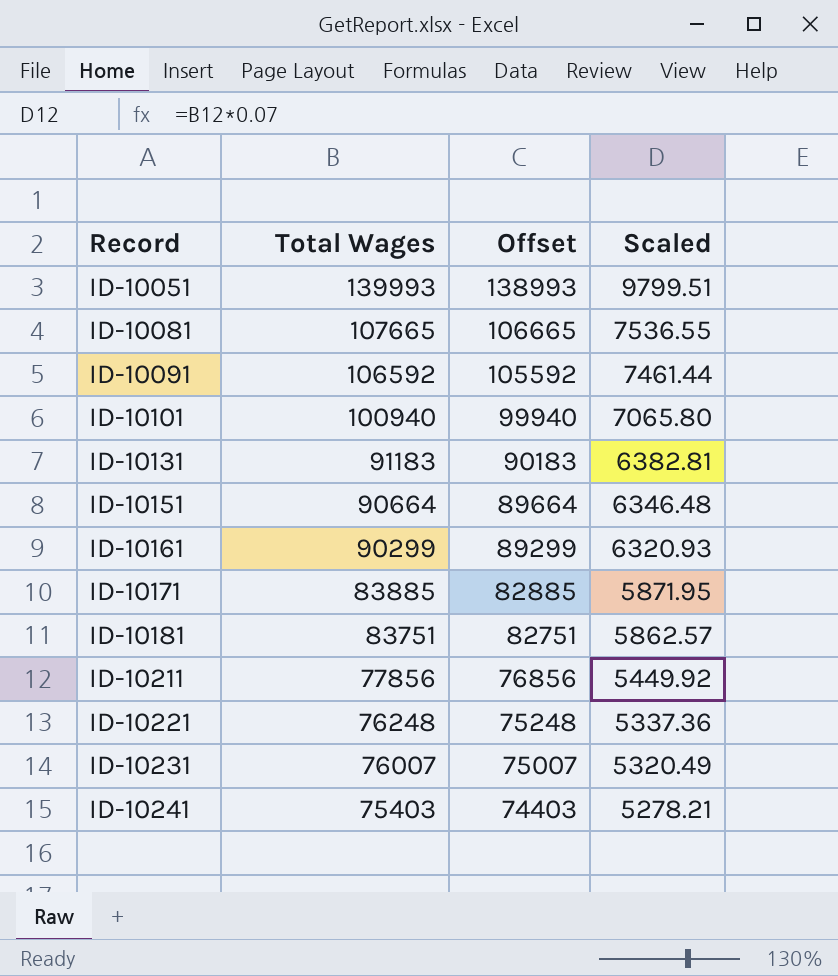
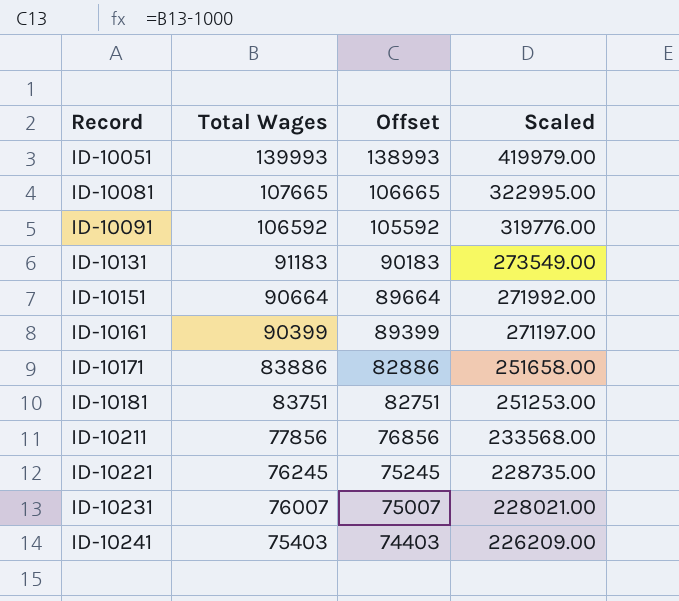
column Scaled | formula: [Total Wages] * 0.07 -> [Total Wages] * 3
row ID-10101: 100940 | 99940 | 7065.80 -> none
ID-10161 | Total Wages: 90299 -> 90399
ID-10161 | Offset: 89299 -> 89399
ID-10171 | Total Wages: 83885 -> 83886
ID-10171 | Offset: 82885 -> 82886
ID-10221 | Total Wages: 76248 -> 76245
ID-10221 | Offset: 75248 -> 75245

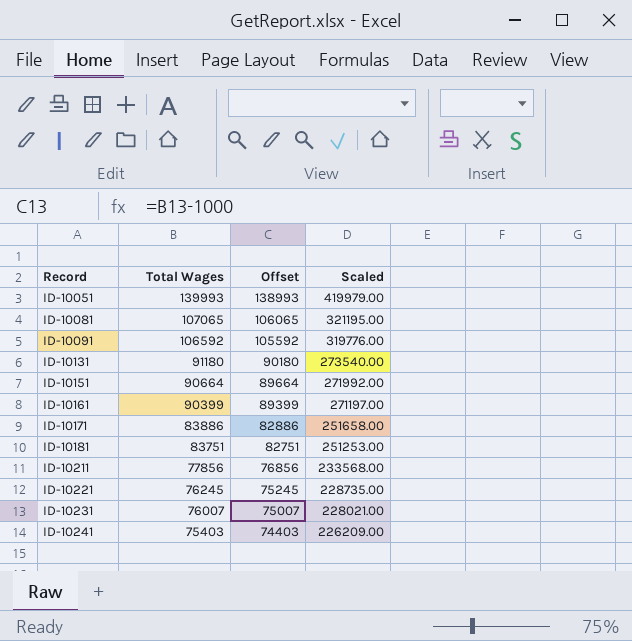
ID-10081 | Total Wages: 107665 -> 107065
ID-10081 | Offset: 106665 -> 106065
ID-10081 | Scaled: 322995.00 -> 321195.00
ID-10131 | Total Wages: 91183 -> 91180
ID-10131 | Offset: 90183 -> 90180
ID-10131 | Scaled: 273549.00 -> 273540.00

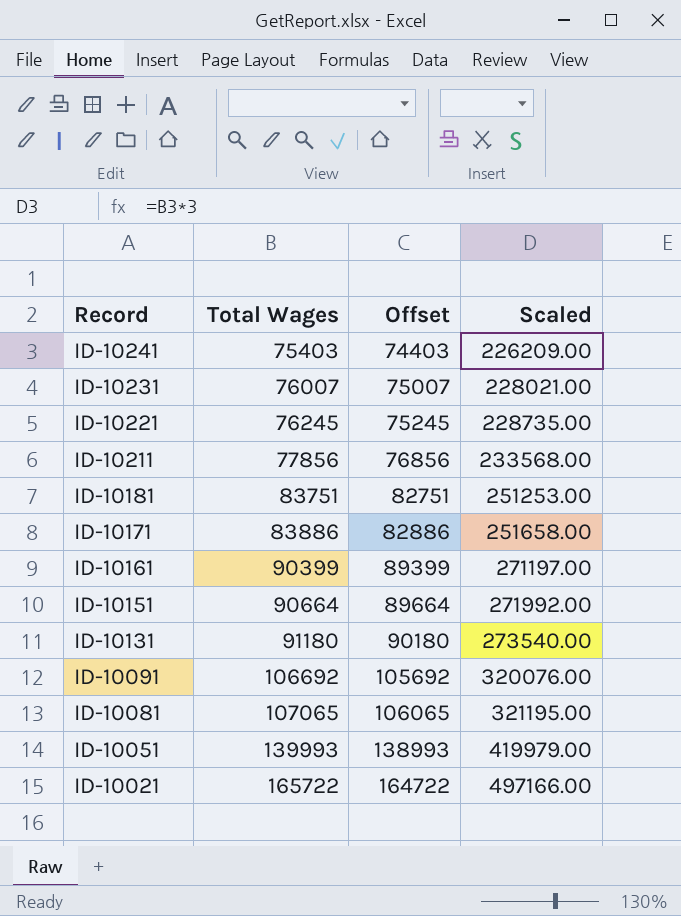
row order: Record ascending -> Record descending
ID-10091 | Total Wages: 106592 -> 106692
ID-10091 | Offset: 105592 -> 105692
ID-10091 | Scaled: 319776.00 -> 320076.00
row ID-10021: none -> 165722 | 164722 | 497166.00

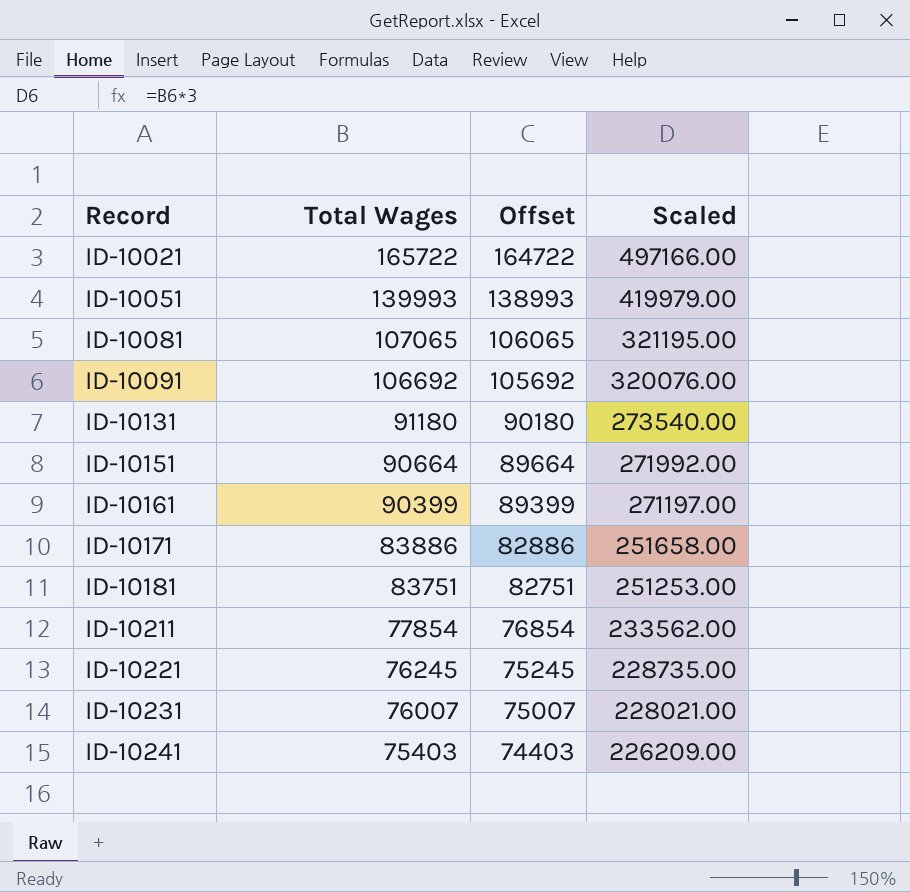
row order: Record descending -> Record ascending
ID-10211 | Total Wages: 77856 -> 77854
ID-10211 | Offset: 76856 -> 76854
ID-10211 | Scaled: 233568.00 -> 233562.00

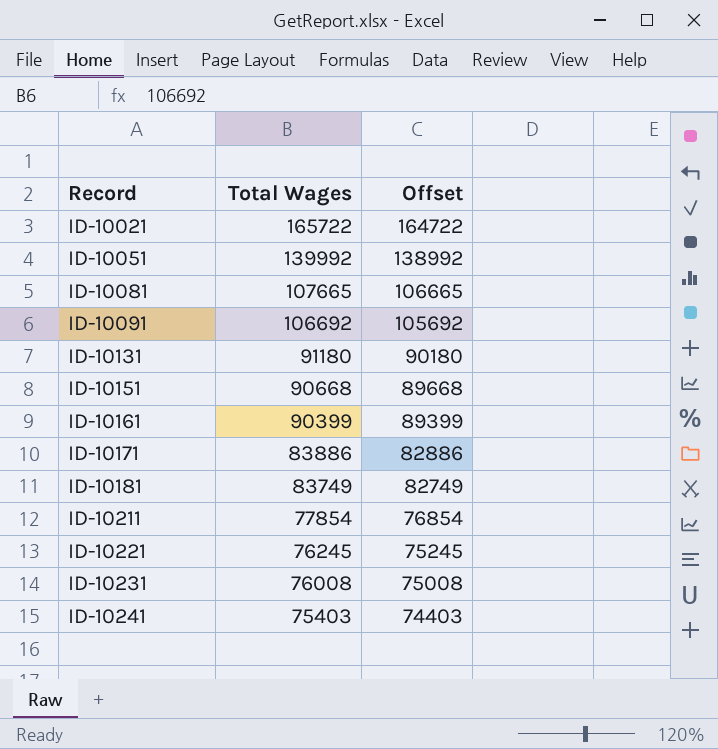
column Scaled | formula: [Total Wages] * 3 -> none
ID-10051 | Total Wages: 139993 -> 139992
ID-10051 | Offset: 138993 -> 138992
ID-10081 | Total Wages: 107065 -> 107665
ID-10081 | Offset: 106065 -> 106665
ID-10151 | Total Wages: 90664 -> 90668
ID-10151 | Offset: 89664 -> 89668
ID-10181 | Total Wages: 83751 -> 83749
ID-10181 | Offset: 82751 -> 82749
ID-10231 | Total Wages: 76007 -> 76008
ID-10231 | Offset: 75007 -> 75008

